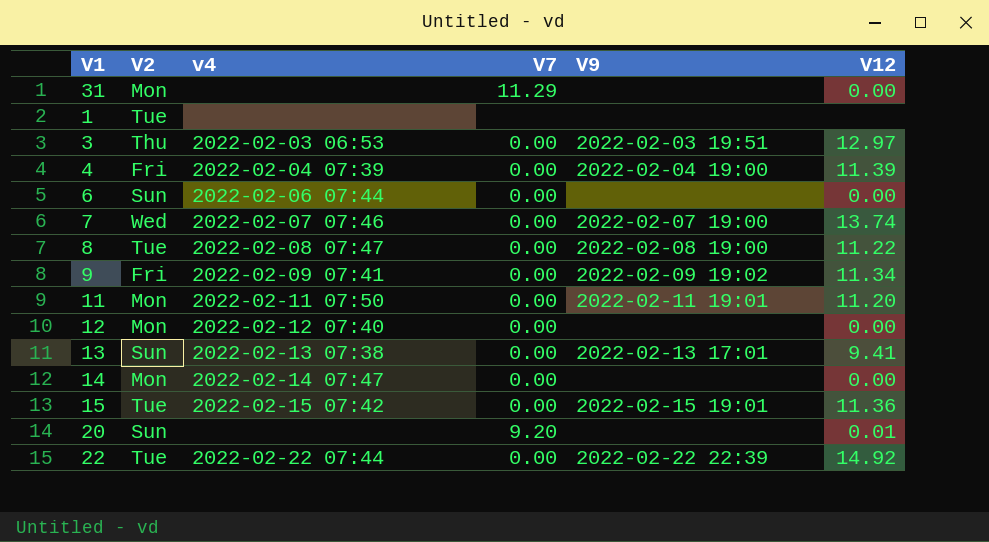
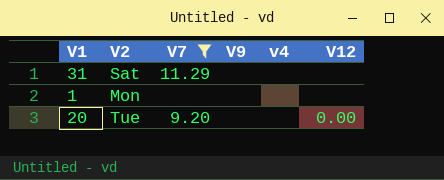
filter: none -> V7 != 0.00
column v4 | position: 3 -> 5
31 | V2: Mon -> Sat
31 | V12: 0.00 -> none
1 | V2: Tue -> Mon
20 | V2: Sun -> Tue
20 | V12: 0.01 -> 0.00

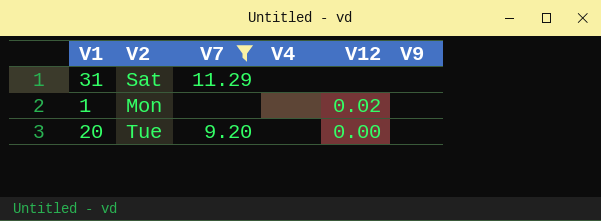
column name: v4 -> V4
column V9 | position: 4 -> 6
1 | V12: none -> 0.02

